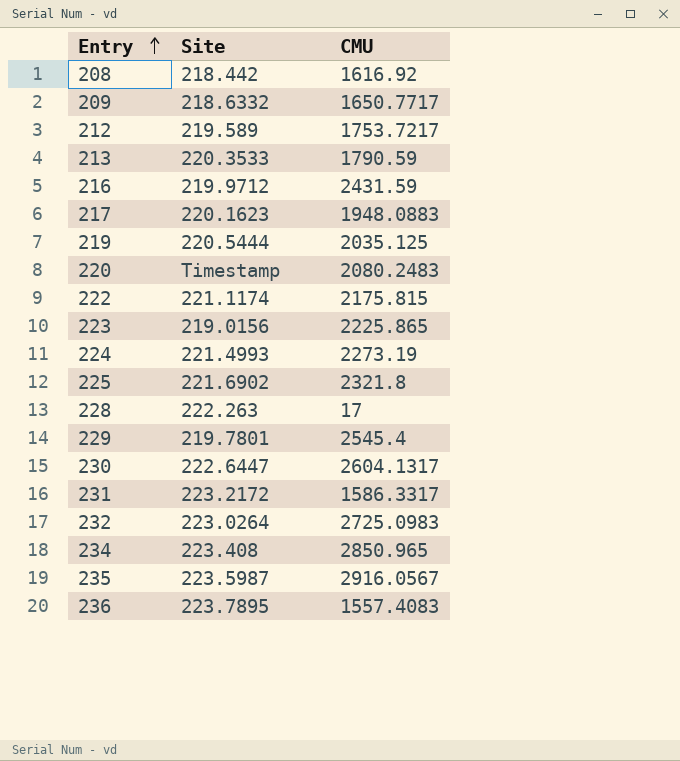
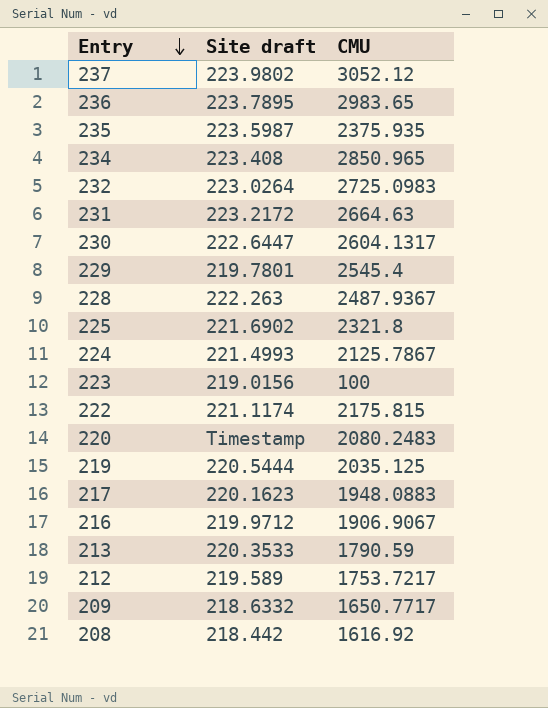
row order: Entry ascending -> Entry descending
column name: Site -> Site draft
row 237: none -> 223.9802 | 3052.12
236 | CMU: 1557.4083 -> 2983.65
235 | CMU: 2916.0567 -> 2375.935
231 | CMU: 1586.3317 -> 2664.63
228 | CMU: 17 -> 2487.9367
224 | CMU: 2273.19 -> 2125.7867
223 | CMU: 2225.865 -> 100
216 | CMU: 2431.59 -> 1906.9067

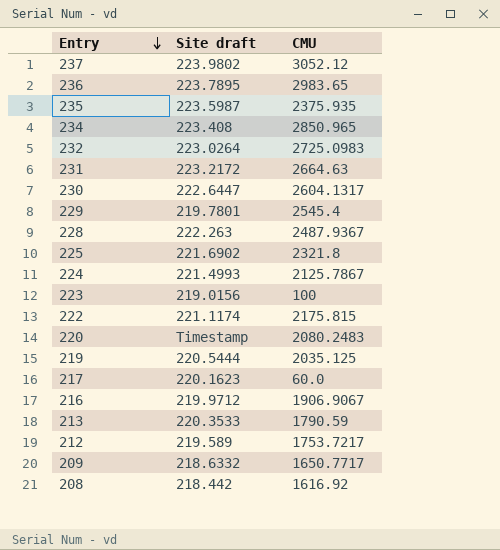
217 | CMU: 1948.0883 -> 60.0

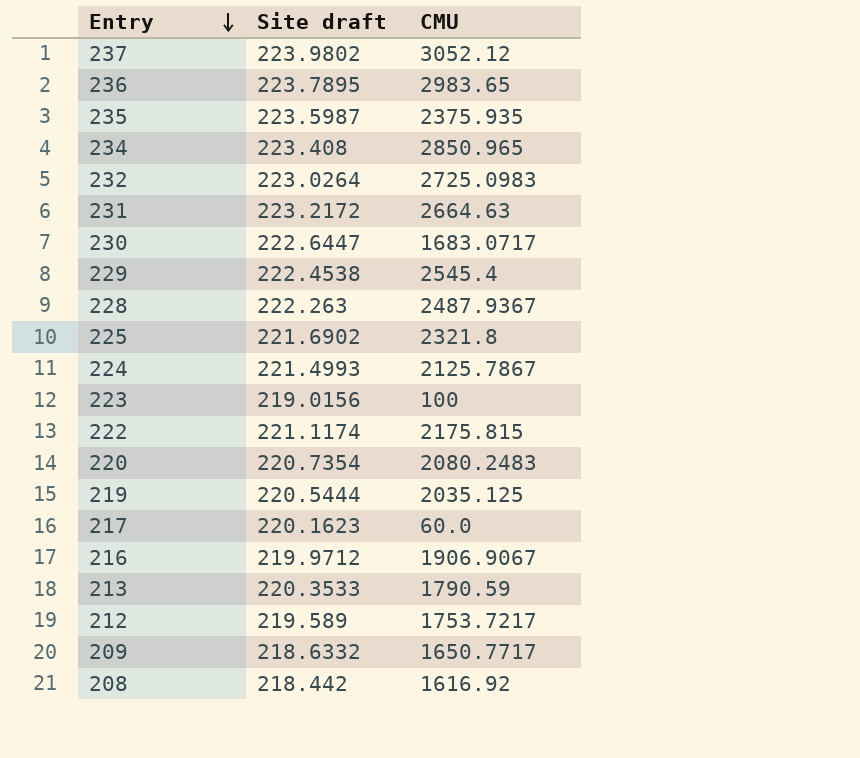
230 | CMU: 2604.1317 -> 1683.0717
229 | Site draft: 219.7801 -> 222.4538
220 | Site draft: Timestamp -> 220.7354

